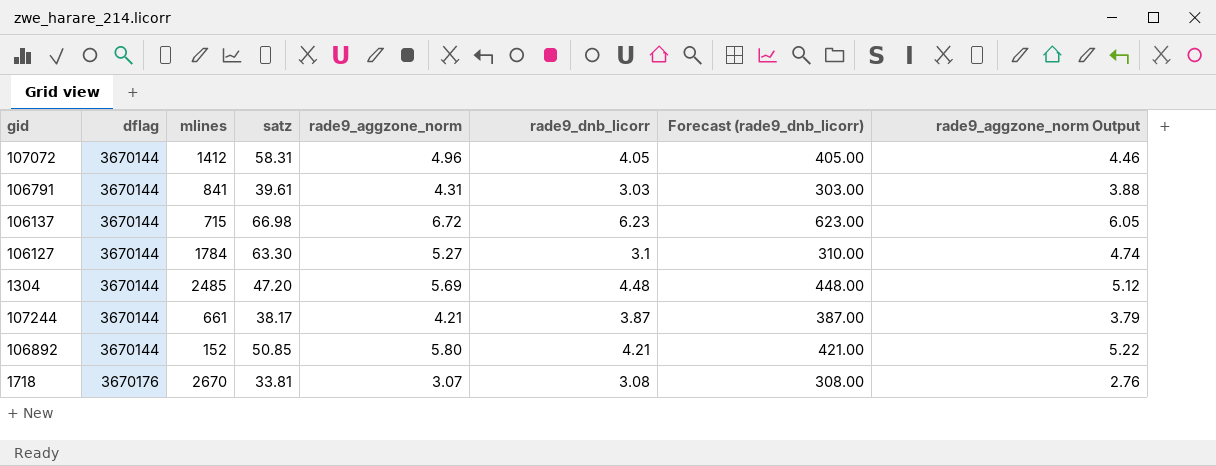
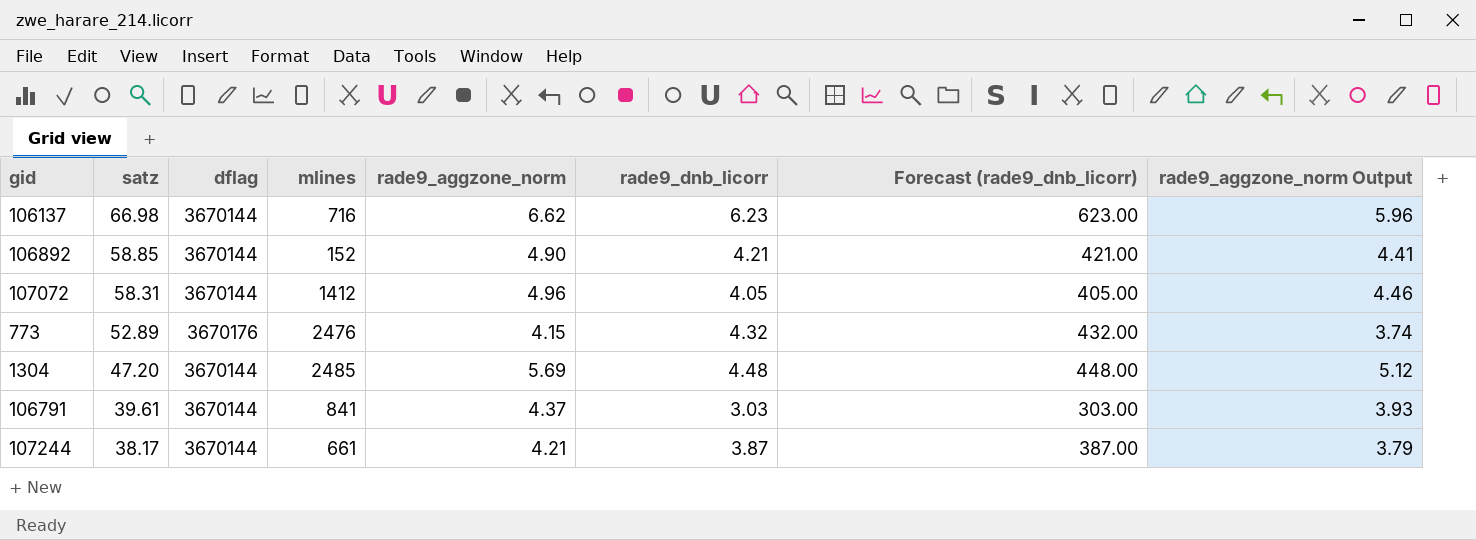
row order: dflag ascending -> satz descending
column satz | position: 4 -> 2
row 106127: 3670144 | 1784 | 63.30 | 5.27 | 3.1 | 310.00 | 4.74 -> none
row 1718: 3670176 | 2670 | 33.81 | 3.07 | 3.08 | 308.00 | 2.76 -> none
106137 | mlines: 715 -> 716
106137 | rade9_aggzone_norm: 6.72 -> 6.62
106137 | rade9_aggzone_norm Output: 6.05 -> 5.96
106892 | satz: 50.85 -> 58.85
106892 | rade9_aggzone_norm: 5.80 -> 4.90
106892 | rade9_aggzone_norm Output: 5.22 -> 4.41
row 773: none -> 52.89 | 3670176 | 2476 | 4.15 | 4.32 | 432.00 | 3.74
106791 | rade9_aggzone_norm: 4.31 -> 4.37
106791 | rade9_aggzone_norm Output: 3.88 -> 3.93

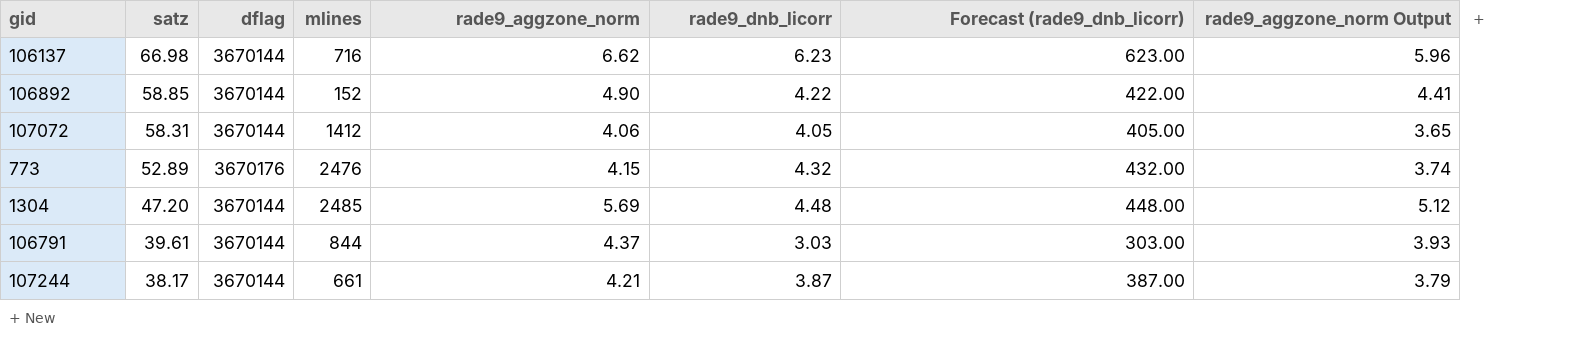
106892 | rade9_dnb_licorr: 4.21 -> 4.22
106892 | Forecast (rade9_dnb_licorr): 421.00 -> 422.00
107072 | rade9_aggzone_norm: 4.96 -> 4.06
107072 | rade9_aggzone_norm Output: 4.46 -> 3.65
106791 | mlines: 841 -> 844

